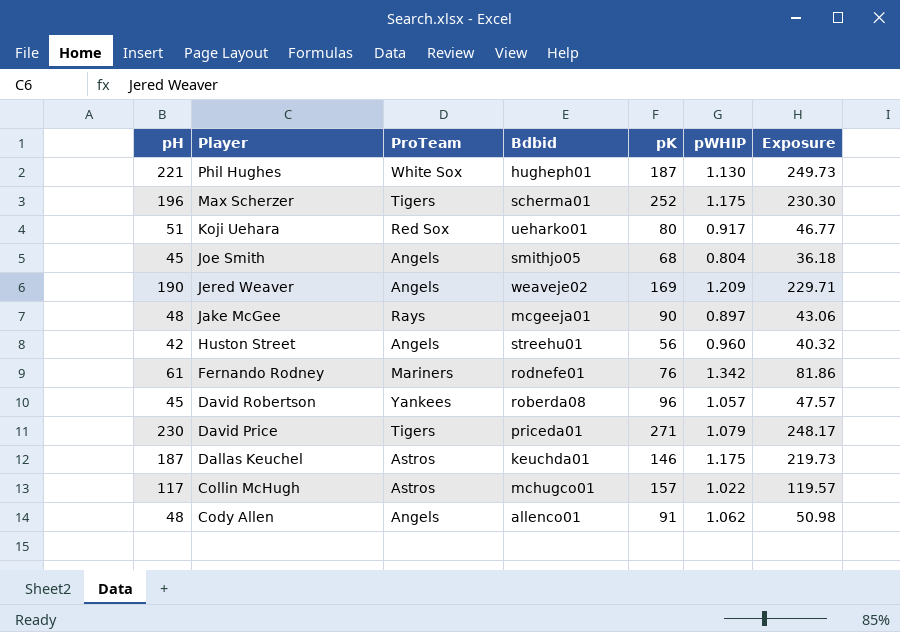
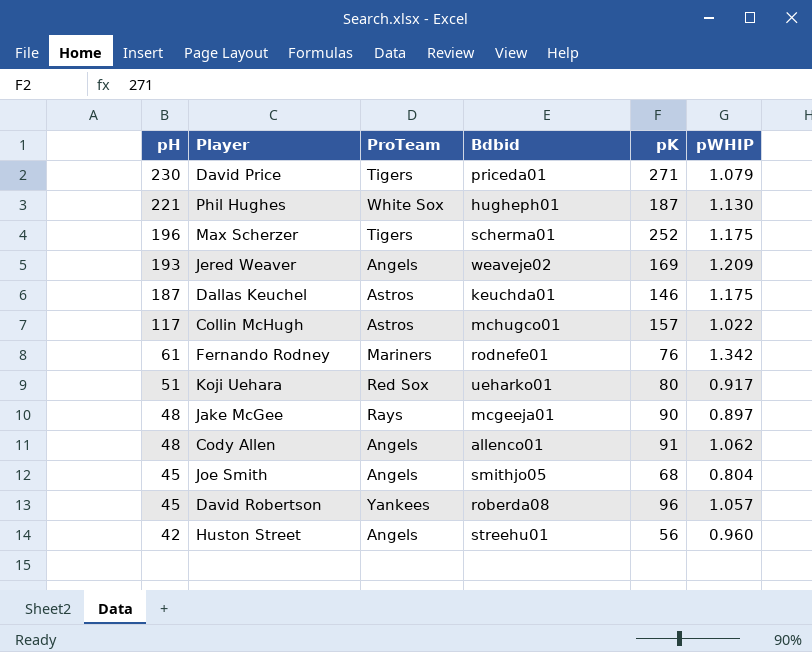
row order: Player descending -> pH descending
column Exposure | formula: [pH] * [pWHIP] -> none
Jered Weaver | pH: 190 -> 193

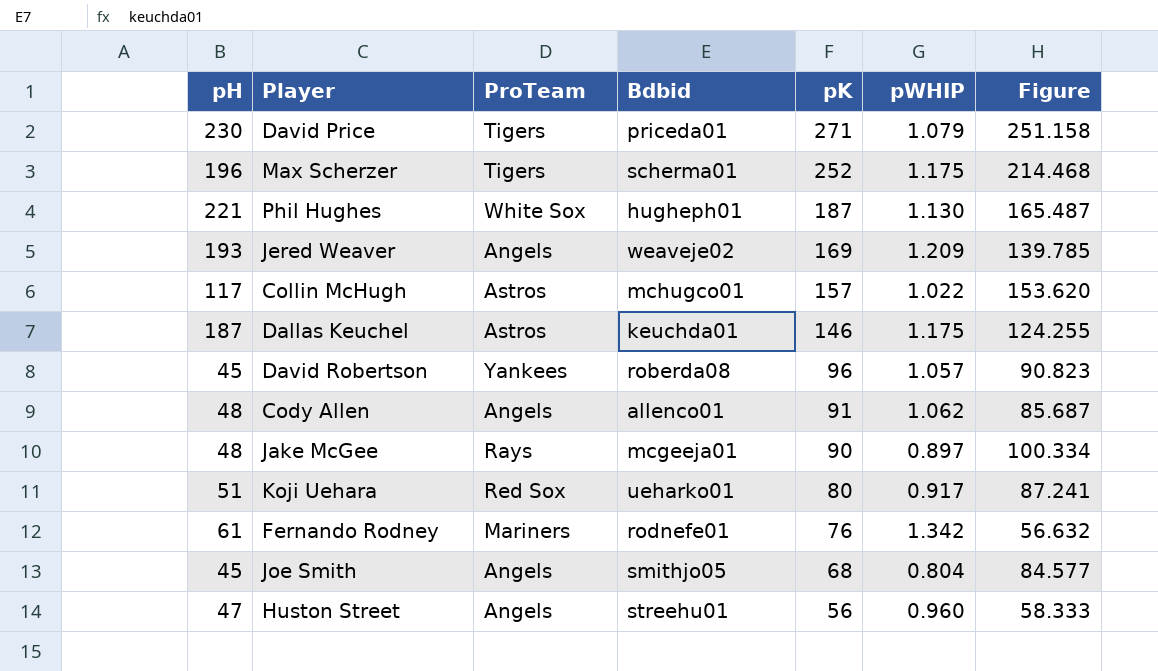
row order: pH descending -> pK descending
column Figure | formula: none -> [pK] / [pWHIP]
Huston Street | pH: 42 -> 47

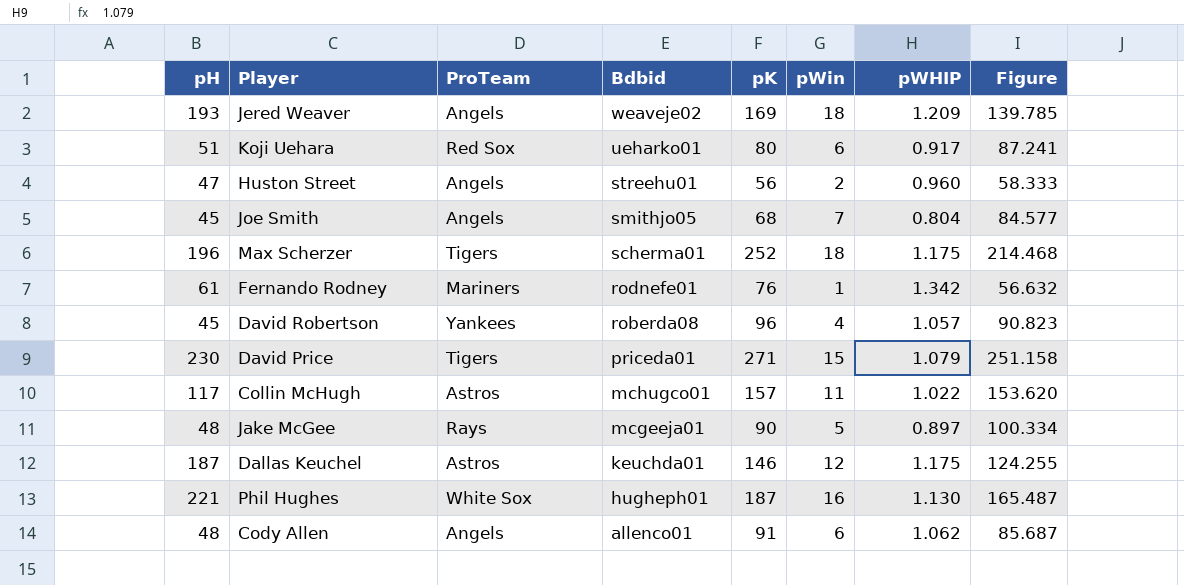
row order: pK descending -> Bdbid descending
column pWin | position: none -> 6

